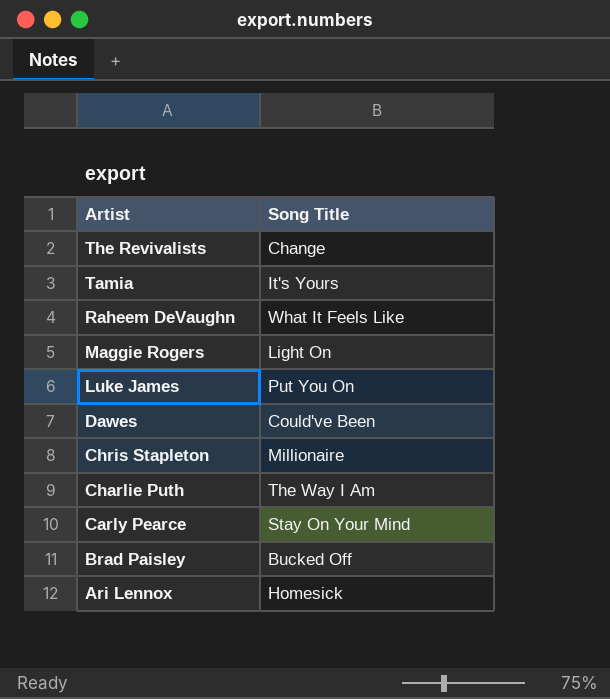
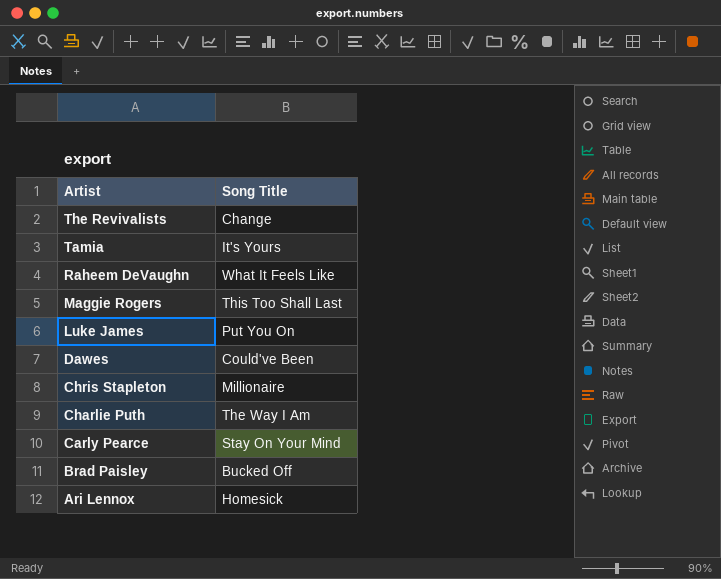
Maggie Rogers | Song Title: Light On -> This Too Shall Last

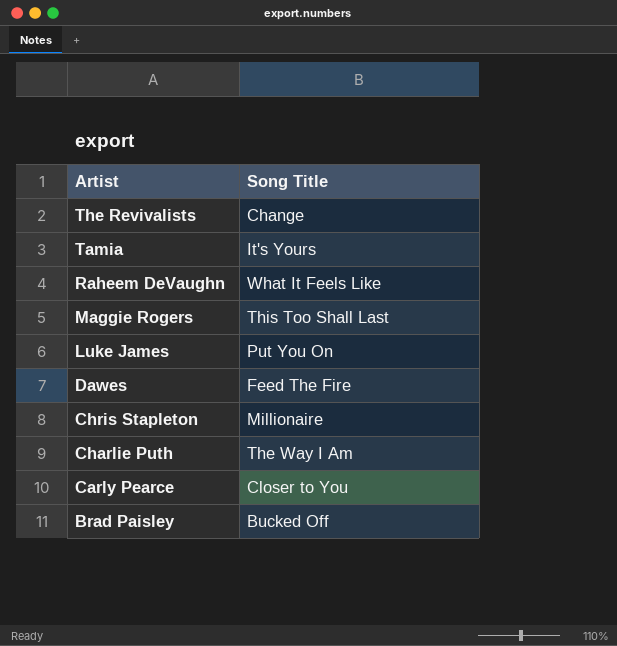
row Ari Lennox: Homesick -> none
Dawes | Song Title: Could've Been -> Feed The Fire
Carly Pearce | Song Title: Stay On Your Mind -> Closer to You

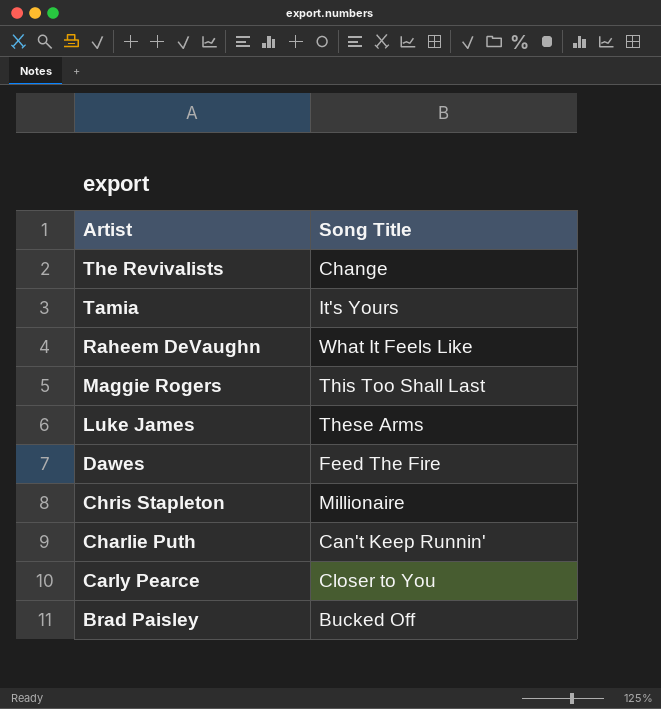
Luke James | Song Title: Put You On -> These Arms
Charlie Puth | Song Title: The Way I Am -> Can't Keep Runnin'

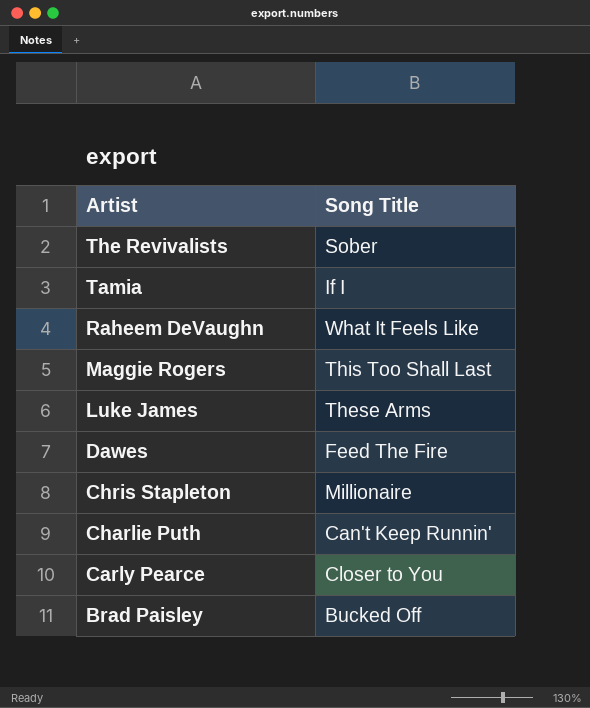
The Revivalists | Song Title: Change -> Sober
Tamia | Song Title: It's Yours -> If I

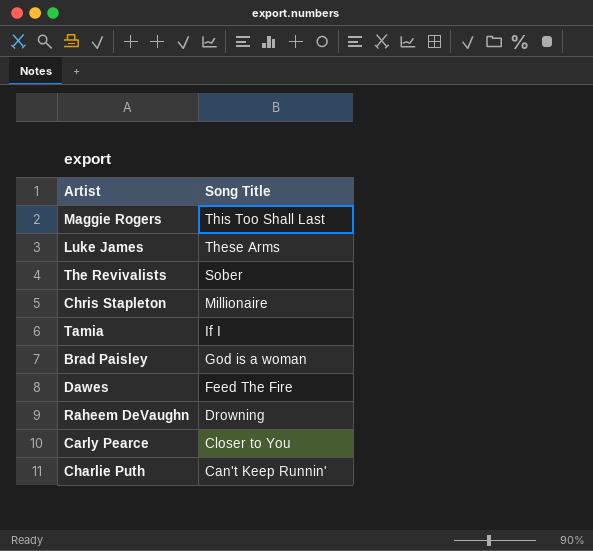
row order: Artist descending -> Song Title descending
Brad Paisley | Song Title: Bucked Off -> God is a woman
Raheem DeVaughn | Song Title: What It Feels Like -> Drowning

